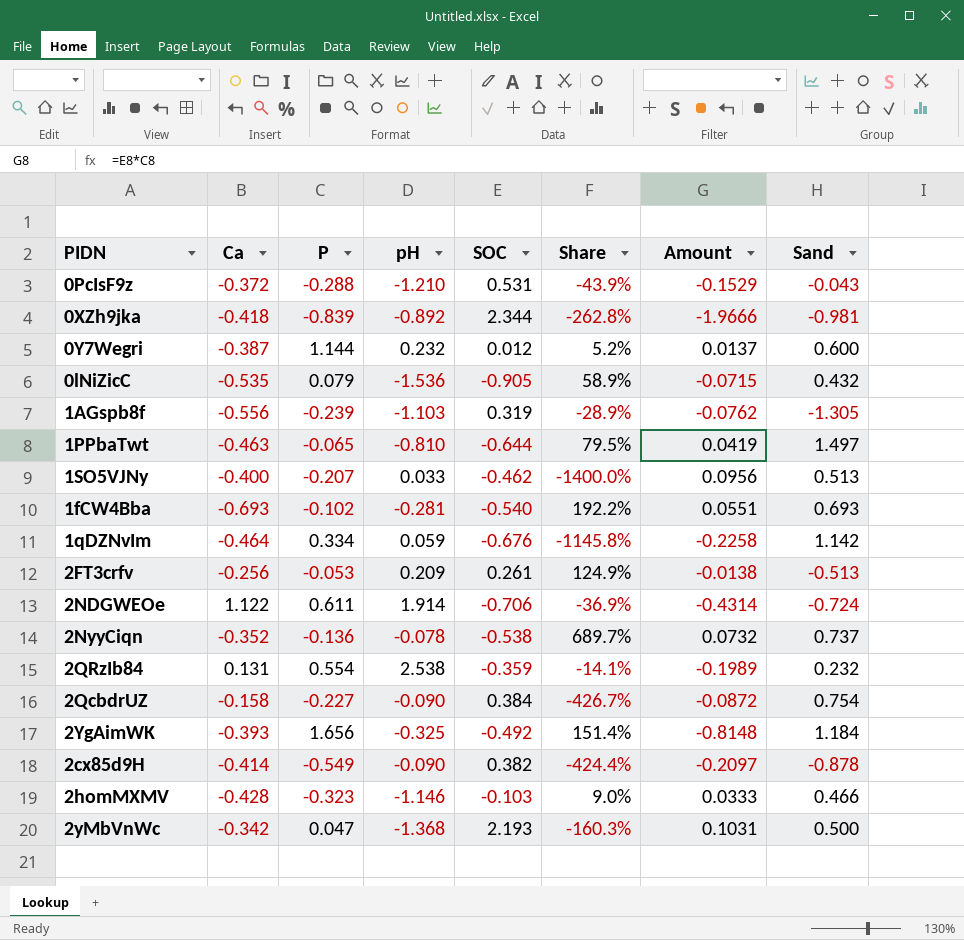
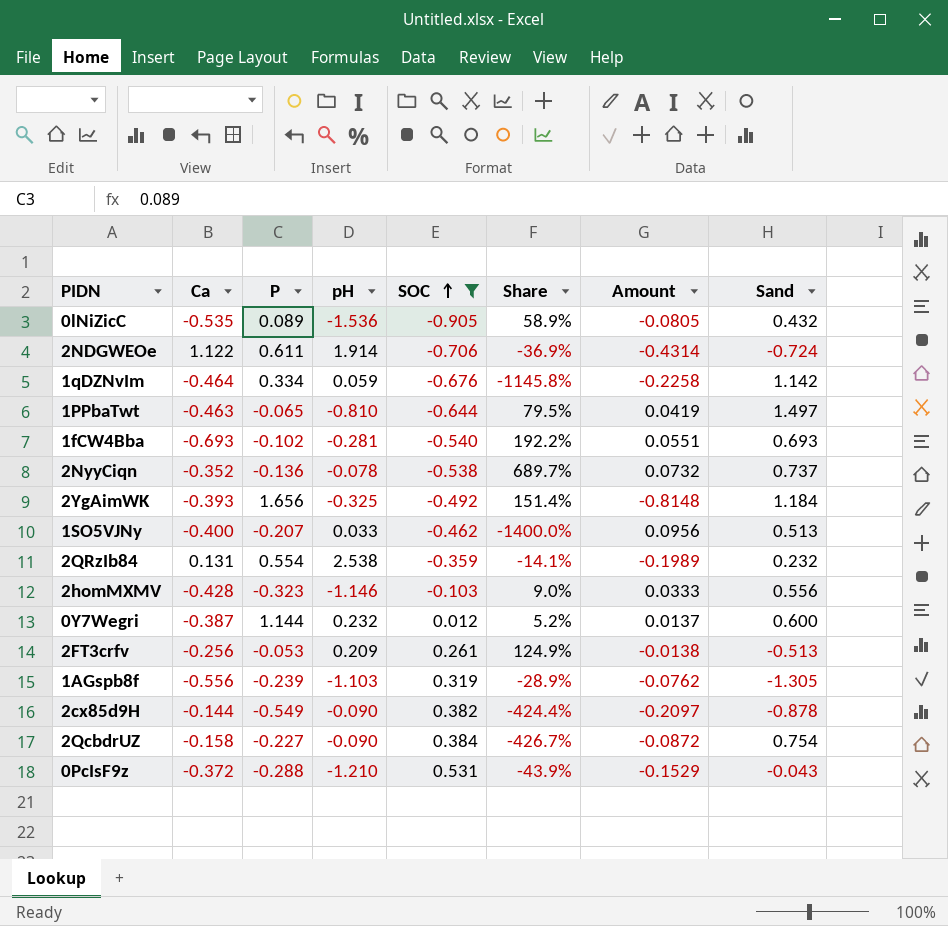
filter: none -> SOC <= 0.531
row order: none -> SOC ascending
0lNiZicC | P: 0.079 -> 0.089
0lNiZicC | Amount: -0.0715 -> -0.0805
2homMXMV | Sand: 0.466 -> 0.556
2cx85d9H | Ca: -0.414 -> -0.144

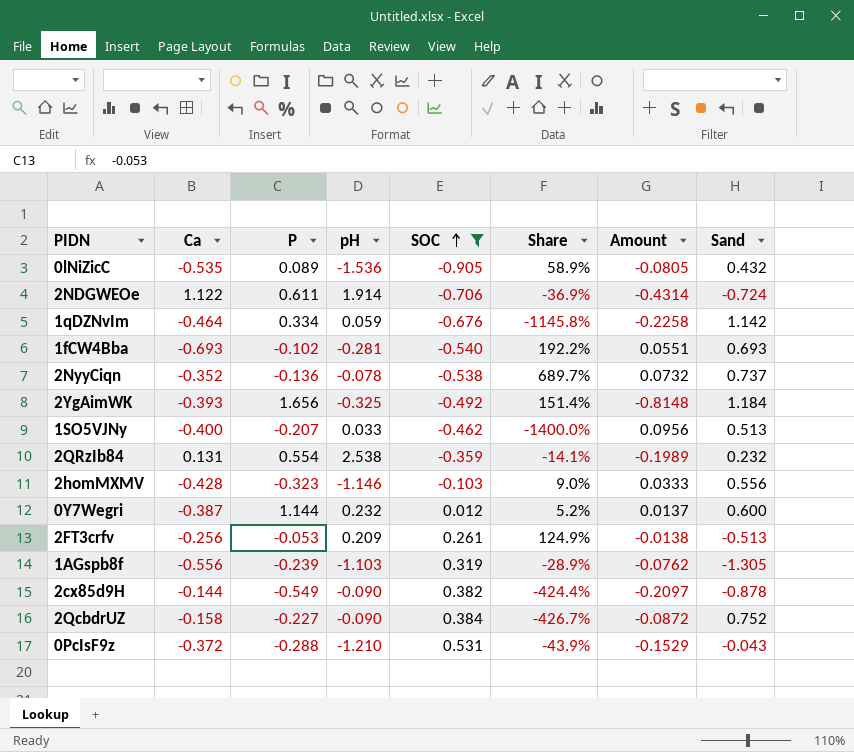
row 1PPbaTwt: -0.463 | -0.065 | -0.810 | -0.644 | 79.5% | 0.0419 | 1.497 -> none
2QcbdrUZ | Sand: 0.754 -> 0.752

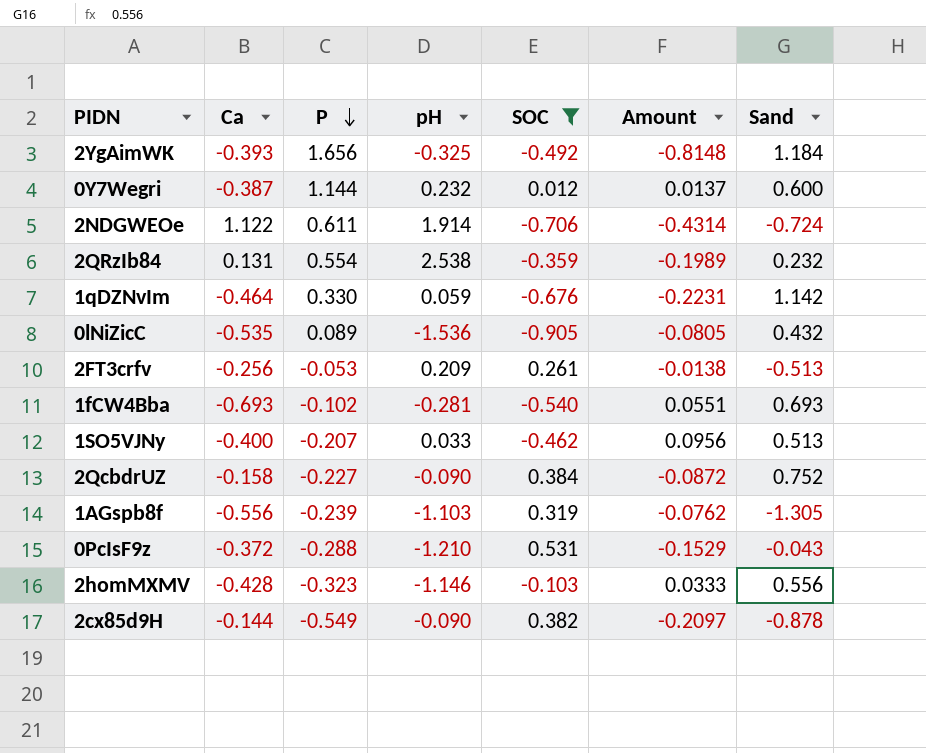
row order: SOC ascending -> P descending
column Share | formula: [SOC] / [pH] -> none
row 2NyyCiqn: -0.352 | -0.136 | -0.078 | -0.538 | 689.7% | 0.0732 | 0.737 -> none
1qDZNvIm | P: 0.334 -> 0.330
1qDZNvIm | Amount: -0.2258 -> -0.2231

